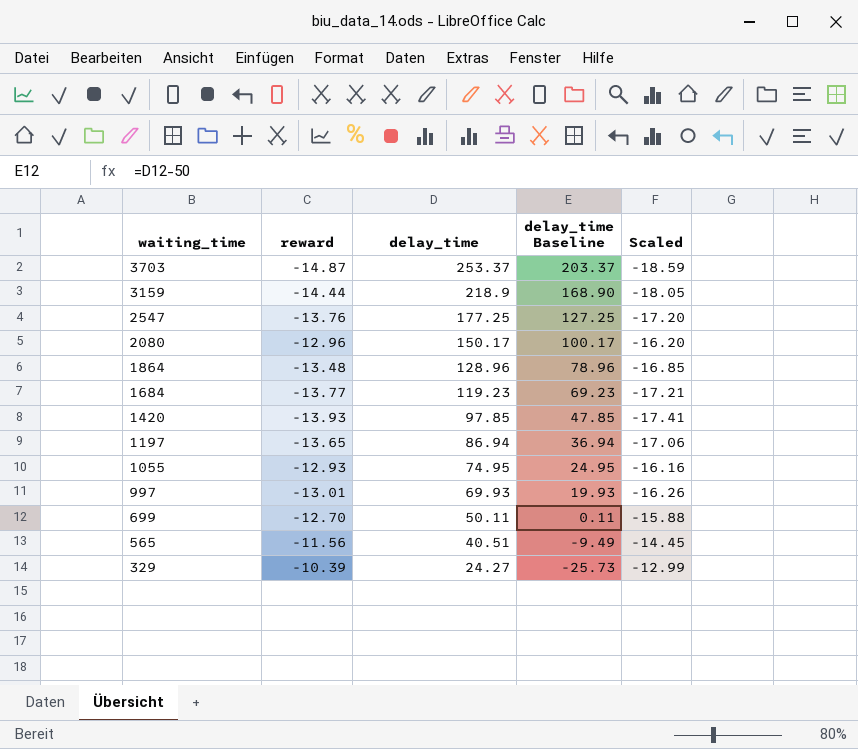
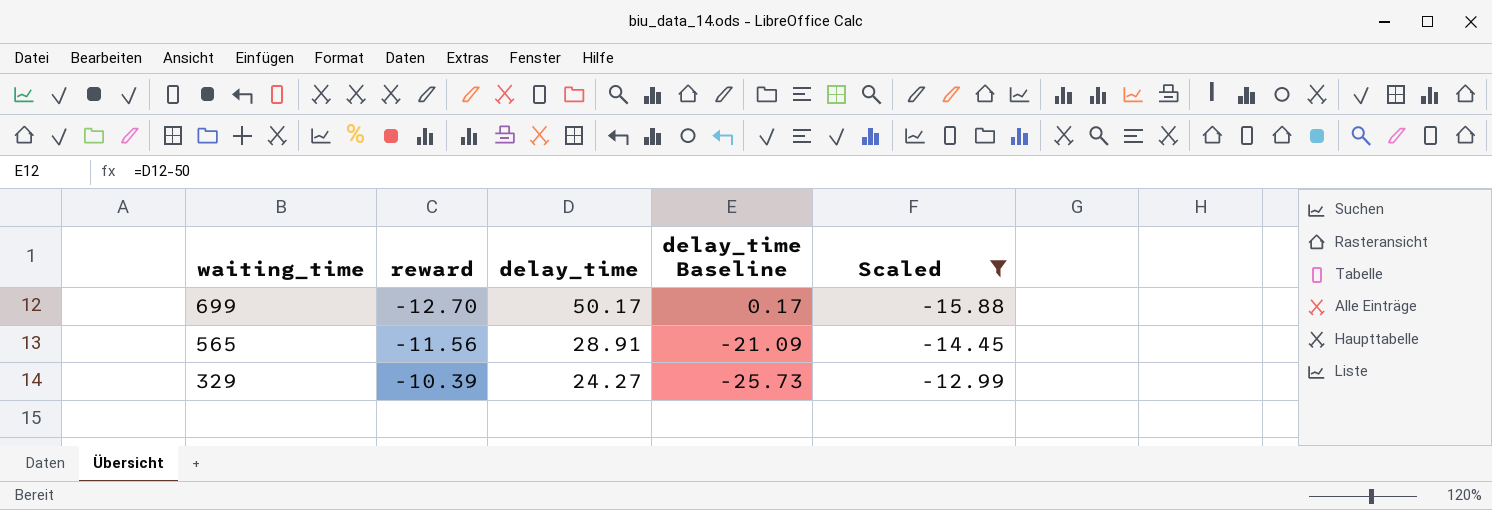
filter: none -> Scaled >= -15.88
699 | delay_time: 50.11 -> 50.17
699 | delay_time Baseline: 0.11 -> 0.17
565 | delay_time: 40.51 -> 28.91
565 | delay_time Baseline: -9.49 -> -21.09

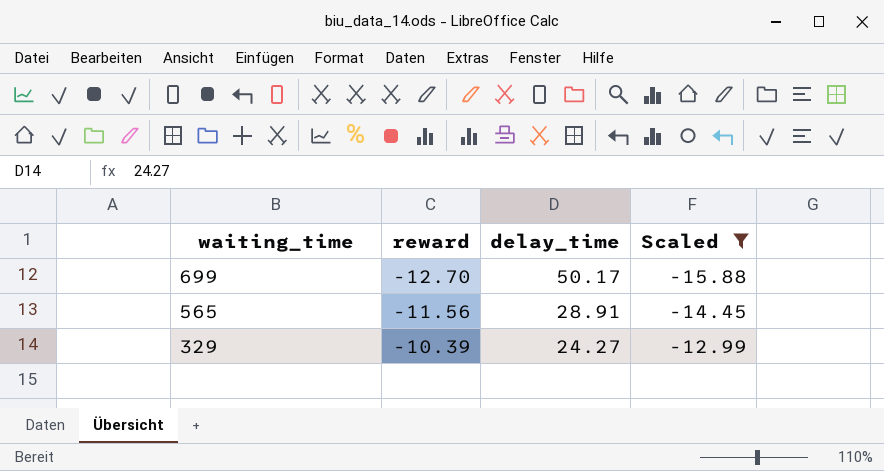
column delay_time Baseline | formula: [delay_time] - 50 -> none

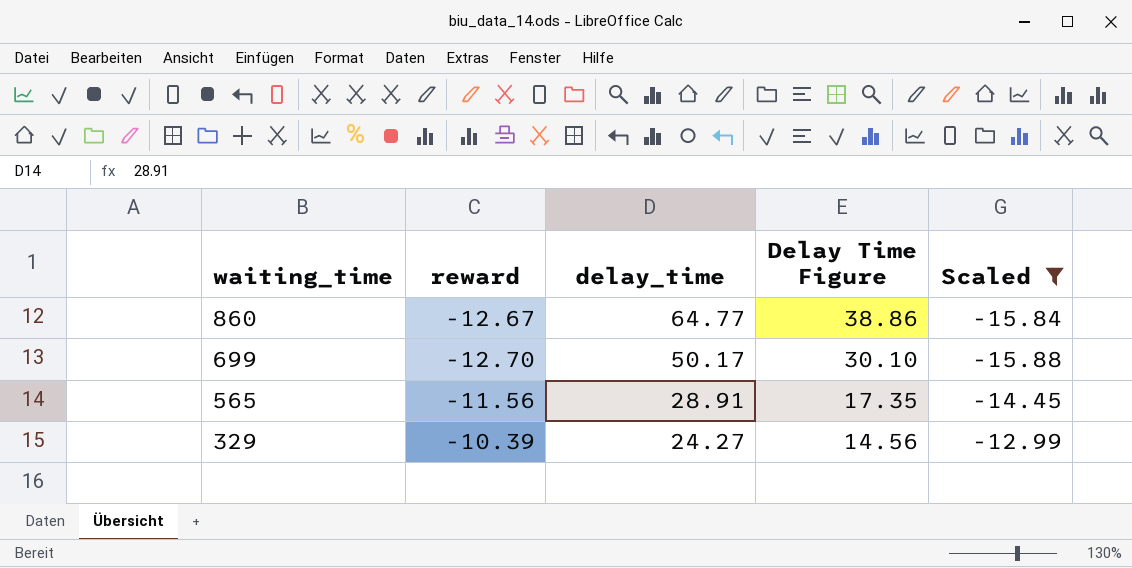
column Delay Time Figure | formula: none -> [delay_time] * 0.6
row 860: none -> -12.67 | 64.77 | 38.86 | -15.84

